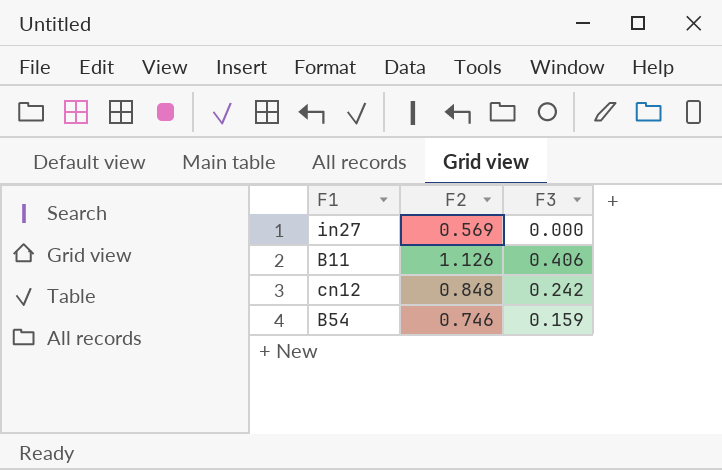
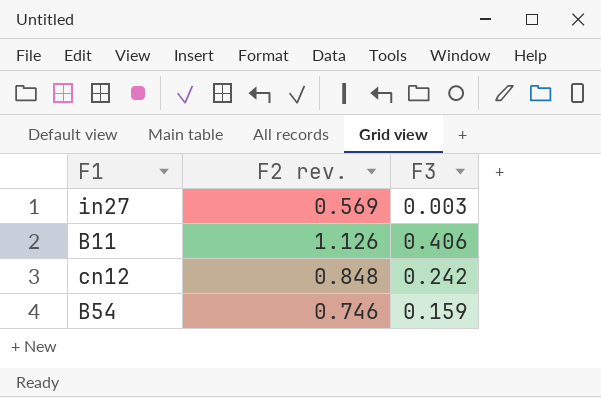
column name: F2 -> F2 rev.
in27 | F3: 0.000 -> 0.003

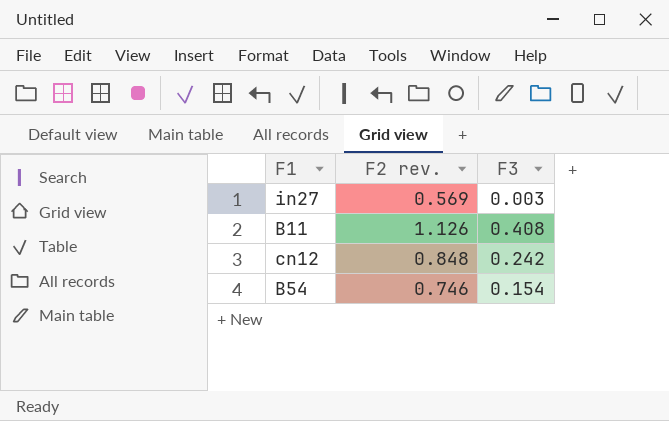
B11 | F3: 0.406 -> 0.408
B54 | F3: 0.159 -> 0.154

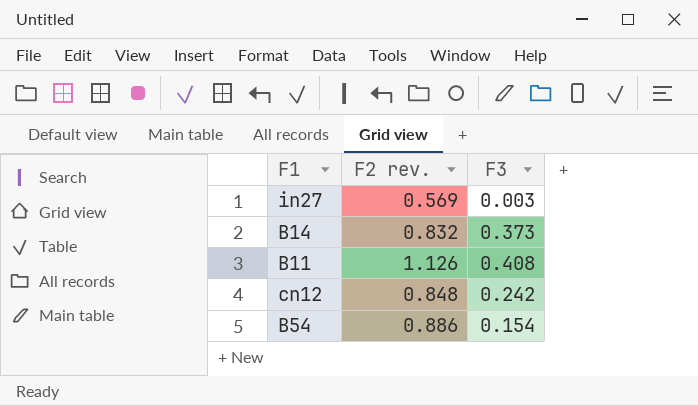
row B14: none -> 0.832 | 0.373
B54 | F2 rev.: 0.746 -> 0.886

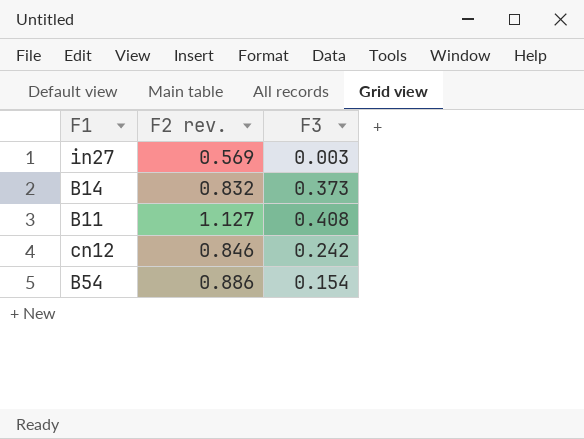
B11 | F2 rev.: 1.126 -> 1.127
cn12 | F2 rev.: 0.848 -> 0.846

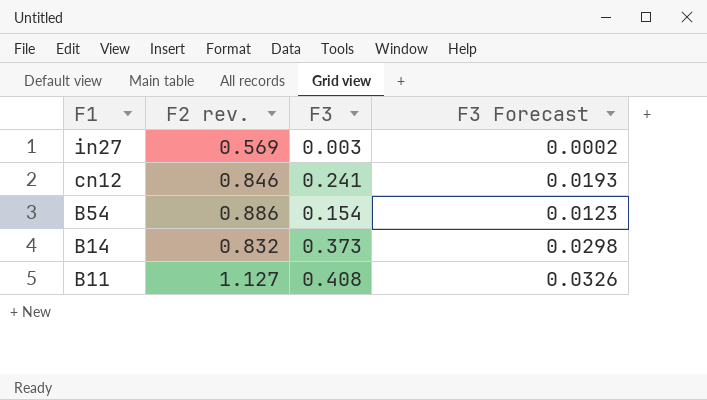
row order: none -> F1 descending
column F3 Forecast | formula: none -> [F3] * 0.08
cn12 | F3: 0.242 -> 0.241

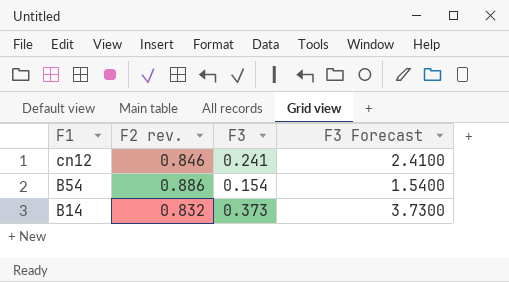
column F3 Forecast | formula: [F3] * 0.08 -> [F3] * 10
row in27: 0.569 | 0.003 | 0.0002 -> none
row B11: 1.127 | 0.408 | 0.0326 -> none

